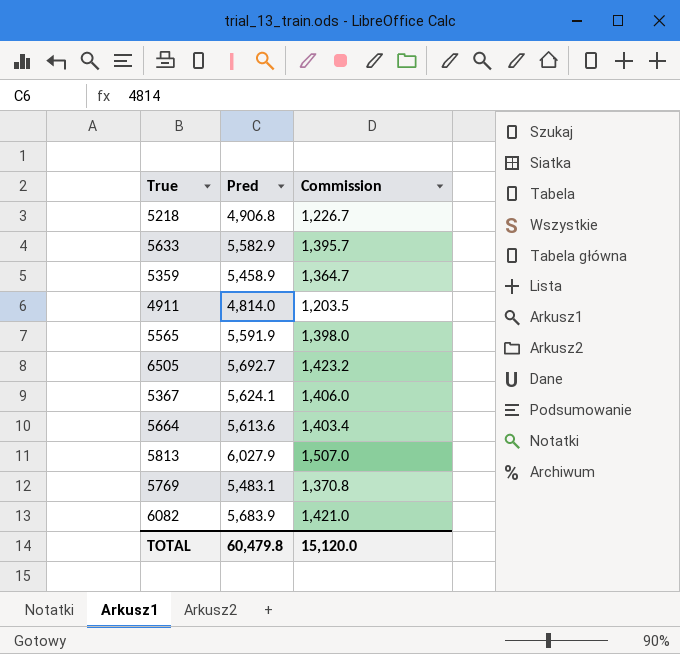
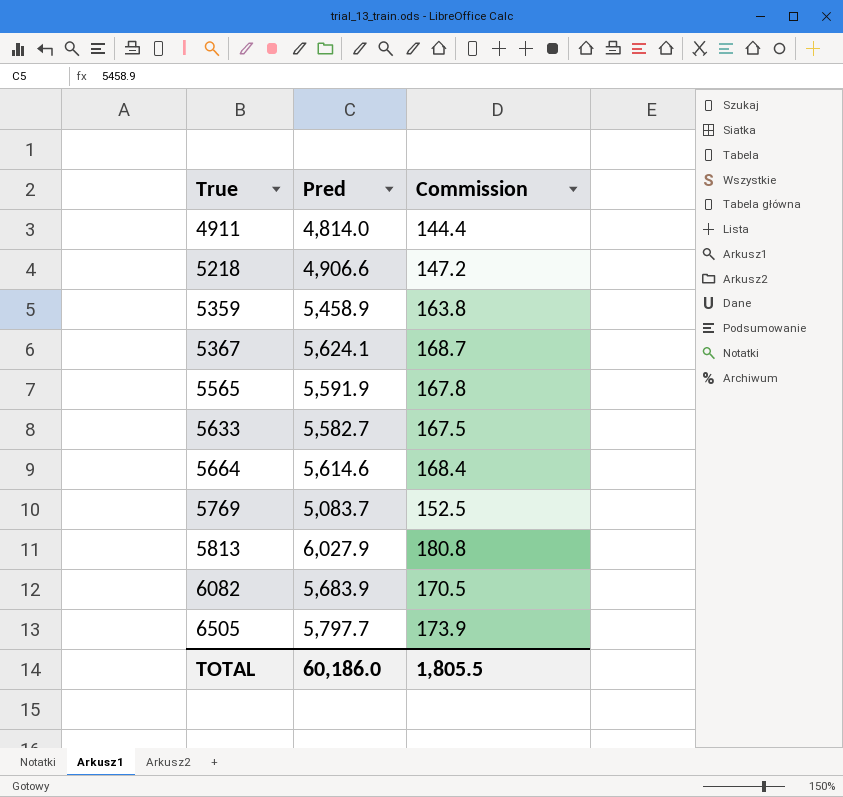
row order: none -> True ascending
column Commission | formula: [Pred] * 0.25 -> [Pred] * 0.03
5218 | Pred: 4,906.8 -> 4,906.6
5633 | Pred: 5,582.9 -> 5,582.7
5664 | Pred: 5,613.6 -> 5,614.6
5769 | Pred: 5,483.1 -> 5,083.7
6505 | Pred: 5,692.7 -> 5,797.7
TOTAL | Pred: 60,479.8 -> 60,186.0
TOTAL | Commission: 15,120.0 -> 1,805.5

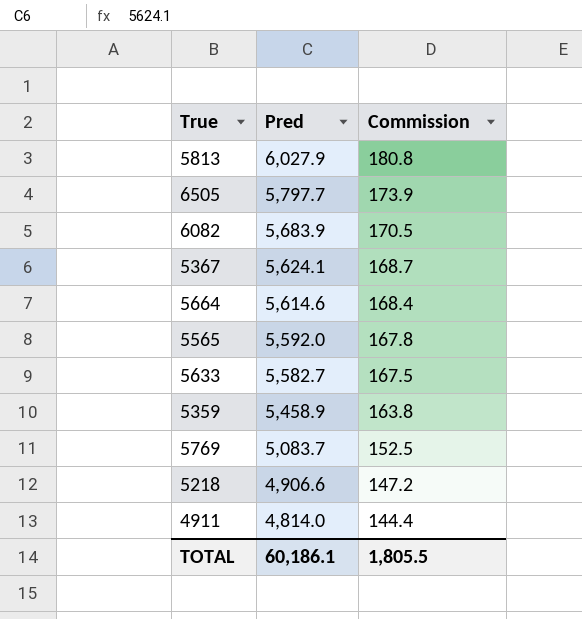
row order: True ascending -> Pred descending
5565 | Pred: 5,591.9 -> 5,592.0
TOTAL | Pred: 60,186.0 -> 60,186.1

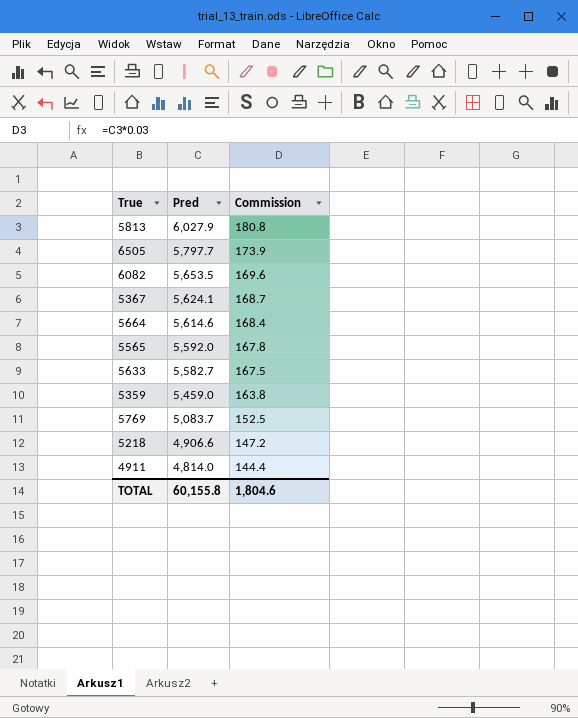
6082 | Pred: 5,683.9 -> 5,653.5
6082 | Commission: 170.5 -> 169.6
5359 | Pred: 5,458.9 -> 5,459.0
TOTAL | Pred: 60,186.1 -> 60,155.8
TOTAL | Commission: 1,805.5 -> 1,804.6

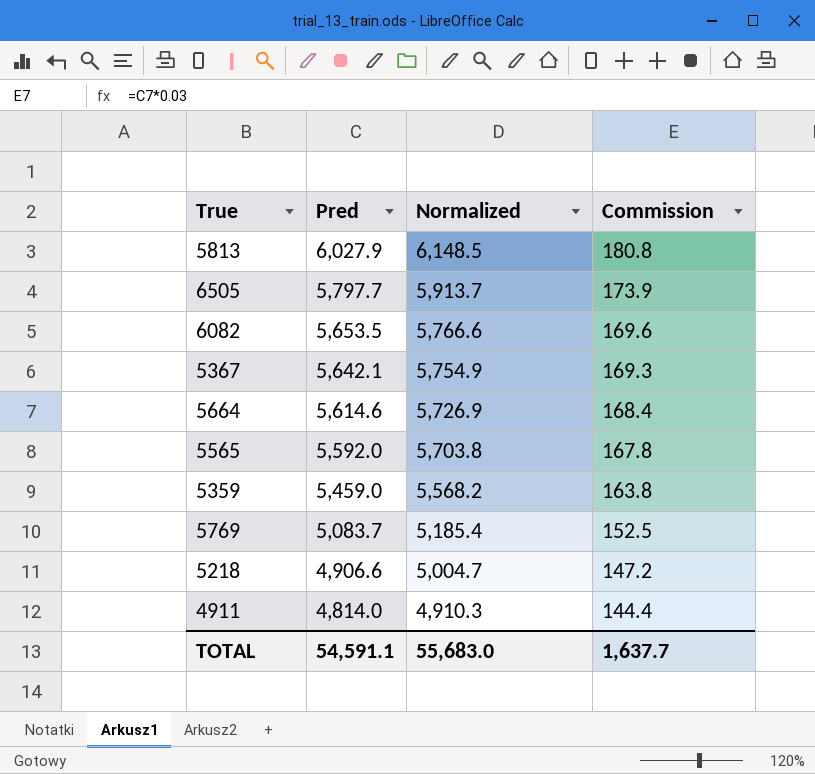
column Normalized | formula: none -> [Pred] * 1.02
row 5633: 5,582.7 | 167.5 -> none
5367 | Pred: 5,624.1 -> 5,642.1
5367 | Commission: 168.7 -> 169.3
TOTAL | Pred: 60,155.8 -> 54,591.1
TOTAL | Commission: 1,804.6 -> 1,637.7

